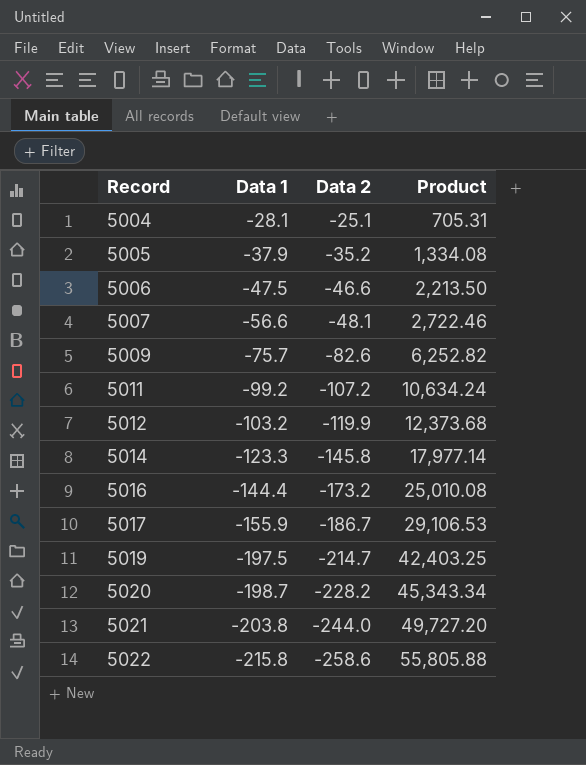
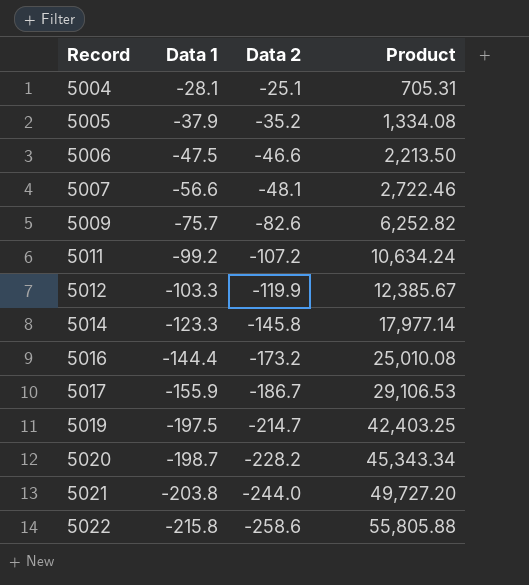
5012 | Data 1: -103.2 -> -103.3
5012 | Product: 12,373.68 -> 12,385.67

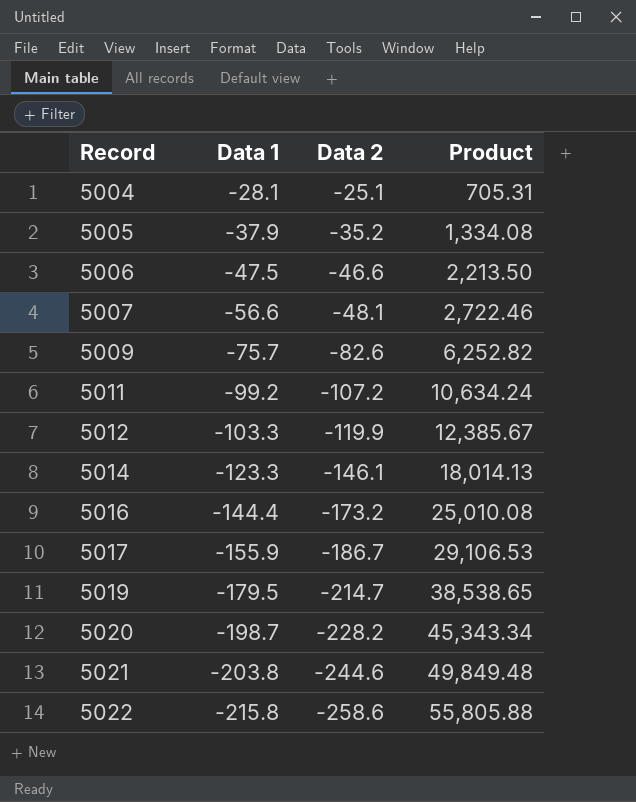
5014 | Data 2: -145.8 -> -146.1
5014 | Product: 17,977.14 -> 18,014.13
5019 | Data 1: -197.5 -> -179.5
5019 | Product: 42,403.25 -> 38,538.65
5021 | Data 2: -244.0 -> -244.6
5021 | Product: 49,727.20 -> 49,849.48

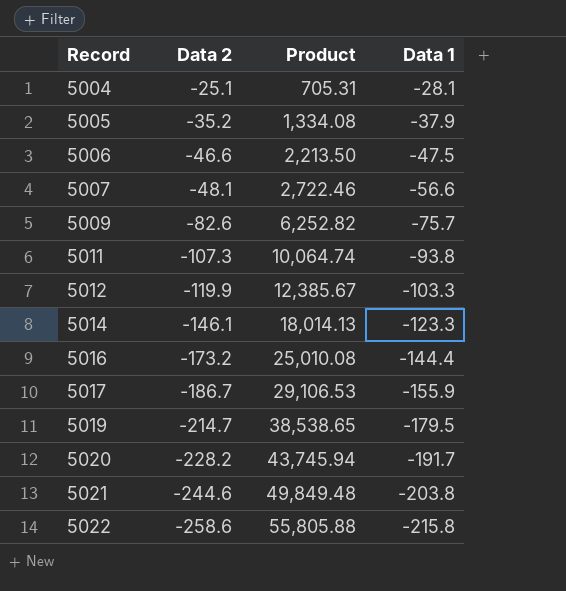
column Data 1 | position: 2 -> 4
5011 | Data 2: -107.2 -> -107.3
5011 | Product: 10,634.24 -> 10,064.74
5011 | Data 1: -99.2 -> -93.8
5020 | Product: 45,343.34 -> 43,745.94
5020 | Data 1: -198.7 -> -191.7

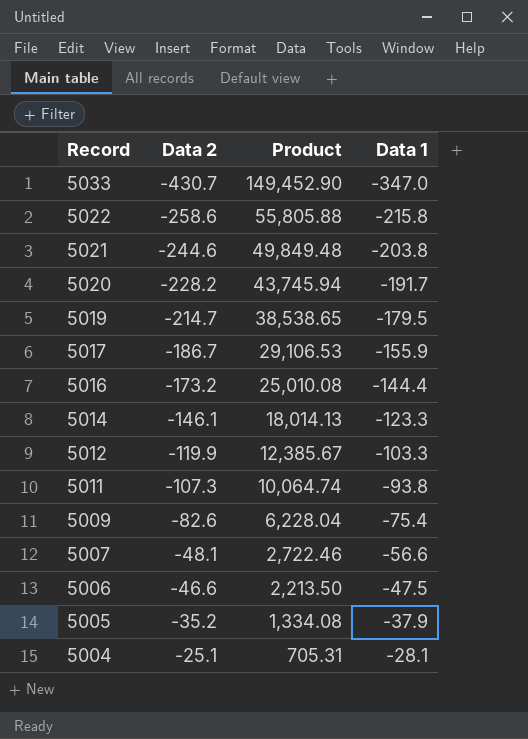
row order: Record ascending -> Record descending
row 5033: none -> -430.7 | 149,452.90 | -347.0
5009 | Product: 6,252.82 -> 6,228.04
5009 | Data 1: -75.7 -> -75.4

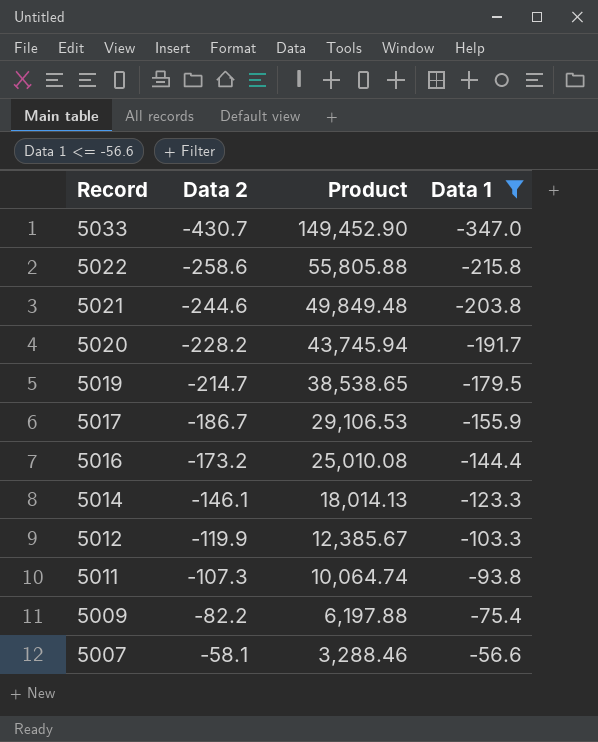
filter: none -> Data 1 <= -56.6
5009 | Data 2: -82.6 -> -82.2
5009 | Product: 6,228.04 -> 6,197.88
5007 | Data 2: -48.1 -> -58.1
5007 | Product: 2,722.46 -> 3,288.46

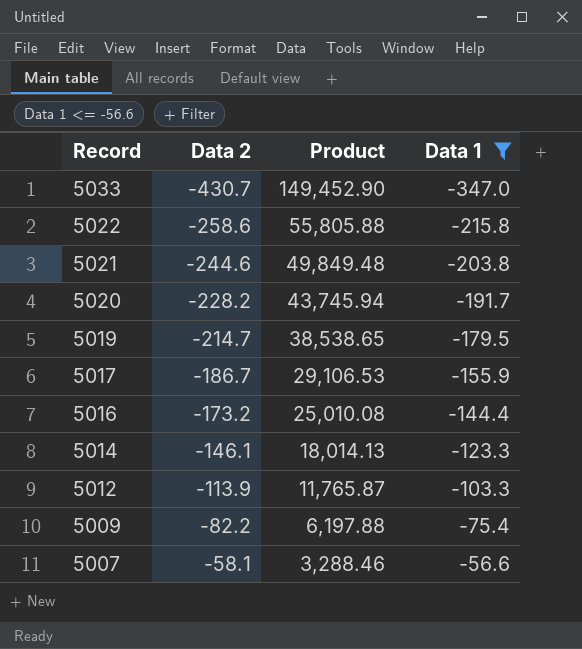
row 5011: -107.3 | 10,064.74 | -93.8 -> none
5012 | Data 2: -119.9 -> -113.9
5012 | Product: 12,385.67 -> 11,765.87

